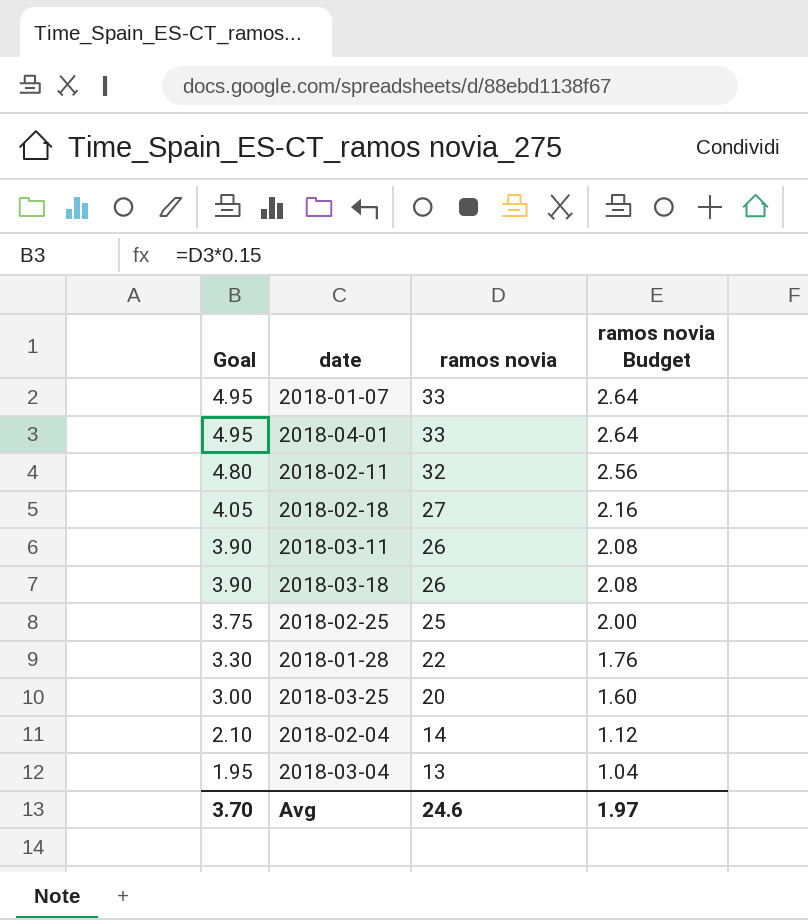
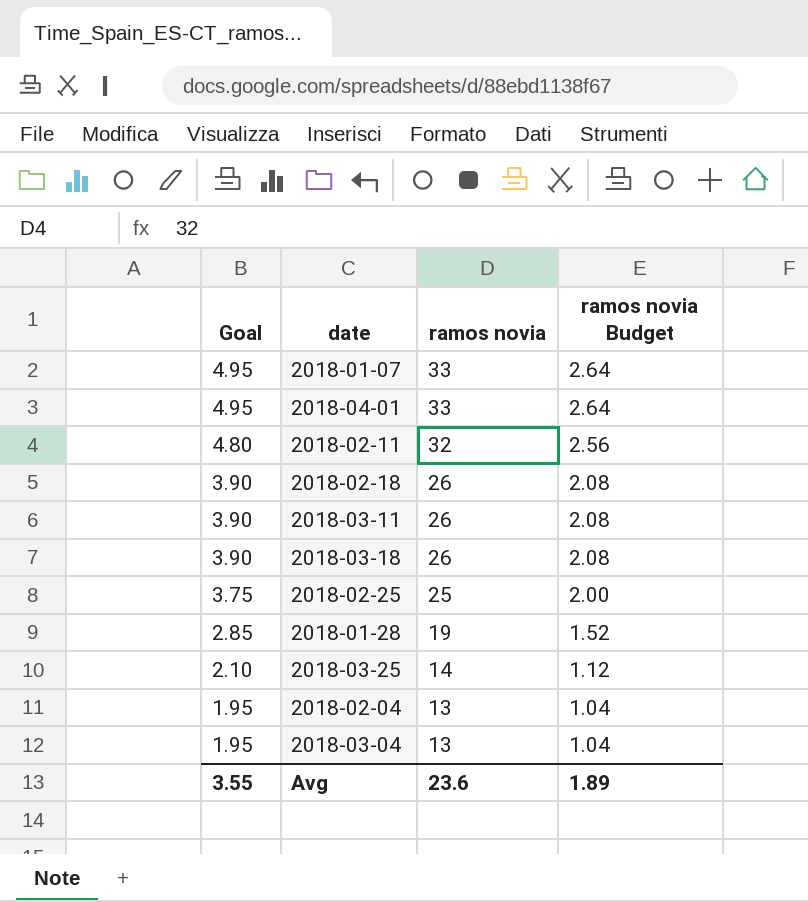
2018-02-18 | Goal: 4.05 -> 3.90
2018-02-18 | ramos novia: 27 -> 26
2018-02-18 | ramos novia Budget: 2.16 -> 2.08
2018-01-28 | Goal: 3.30 -> 2.85
2018-01-28 | ramos novia: 22 -> 19
2018-01-28 | ramos novia Budget: 1.76 -> 1.52
2018-03-25 | Goal: 3.00 -> 2.10
2018-03-25 | ramos novia: 20 -> 14
2018-03-25 | ramos novia Budget: 1.60 -> 1.12
2018-02-04 | Goal: 2.10 -> 1.95
2018-02-04 | ramos novia: 14 -> 13
2018-02-04 | ramos novia Budget: 1.12 -> 1.04
Avg | Goal: 3.70 -> 3.55
Avg | ramos novia: 24.6 -> 23.6
Avg | ramos novia Budget: 1.97 -> 1.89

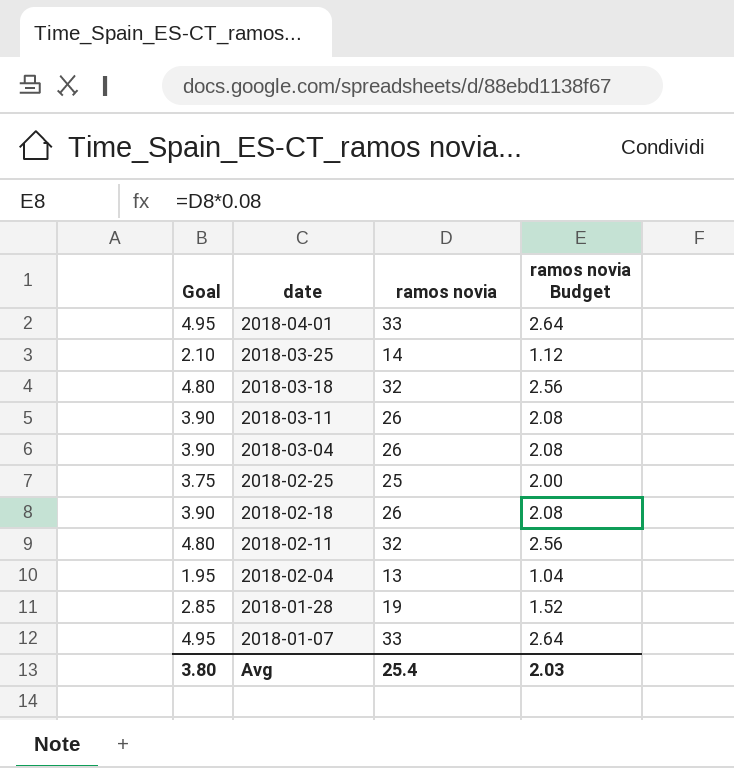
row order: Goal descending -> date descending
2018-03-18 | Goal: 3.90 -> 4.80
2018-03-18 | ramos novia: 26 -> 32
2018-03-18 | ramos novia Budget: 2.08 -> 2.56
2018-03-04 | Goal: 1.95 -> 3.90
2018-03-04 | ramos novia: 13 -> 26
2018-03-04 | ramos novia Budget: 1.04 -> 2.08
Avg | Goal: 3.55 -> 3.80
Avg | ramos novia: 23.6 -> 25.4
Avg | ramos novia Budget: 1.89 -> 2.03

